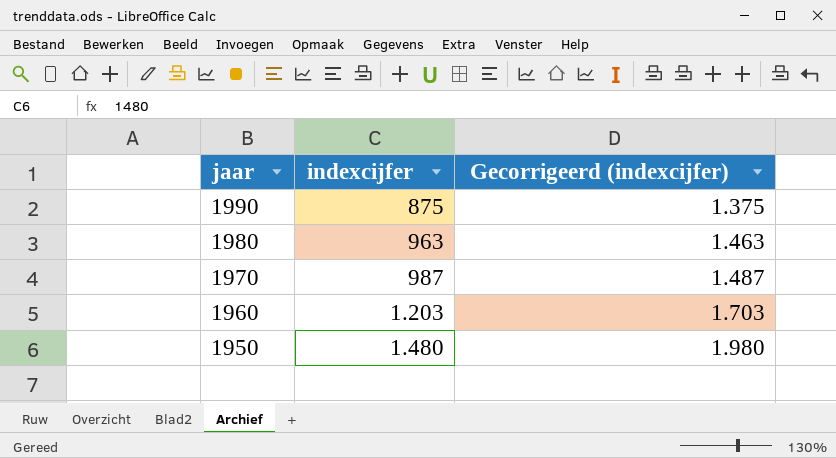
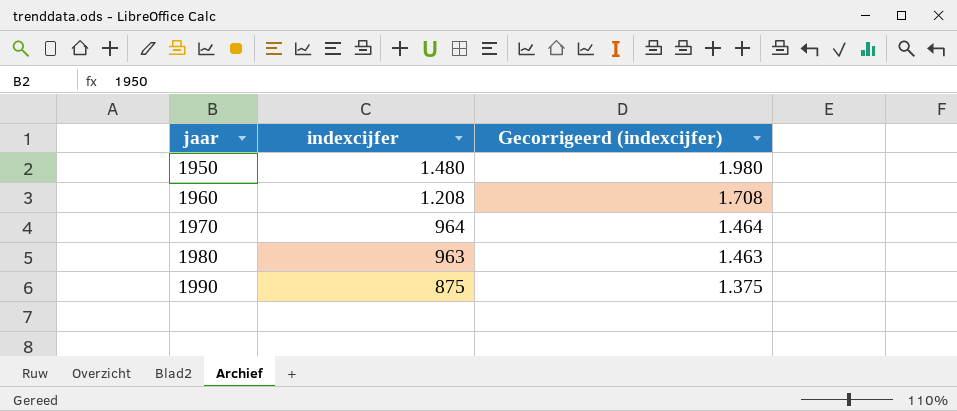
row order: jaar descending -> jaar ascending
1960 | indexcijfer: 1.203 -> 1.208
1960 | Gecorrigeerd (indexcijfer): 1.703 -> 1.708
1970 | indexcijfer: 987 -> 964
1970 | Gecorrigeerd (indexcijfer): 1.487 -> 1.464

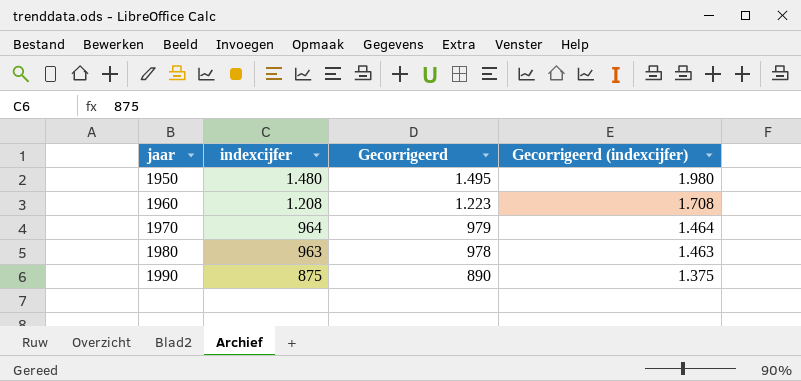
column Gecorrigeerd | formula: none -> [indexcijfer] + 15

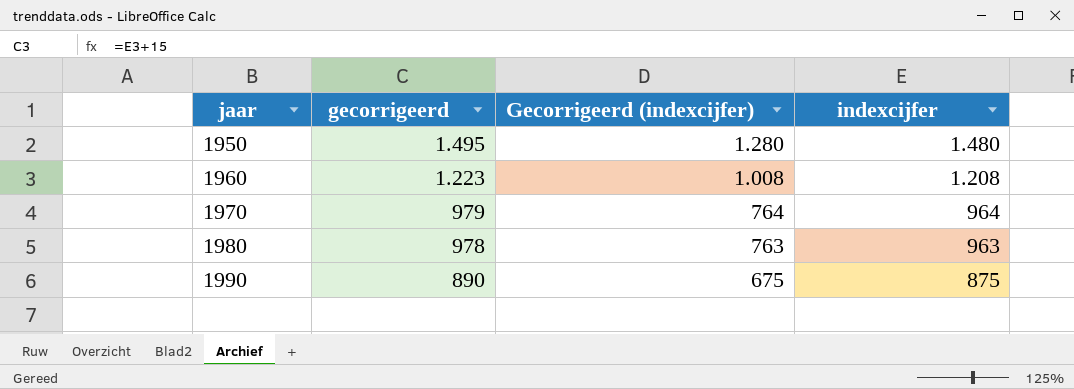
column name: Gecorrigeerd -> gecorrigeerd
column Gecorrigeerd (indexcijfer) | formula: [indexcijfer] + 500 -> [indexcijfer] - 200
column indexcijfer | position: 2 -> 4

